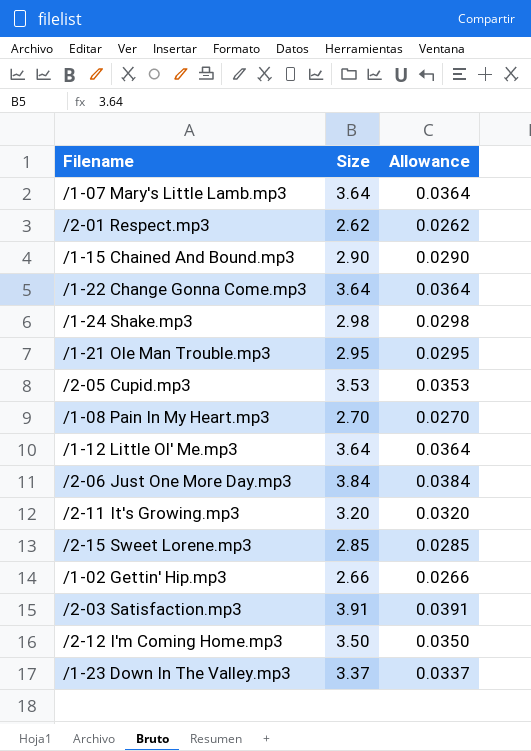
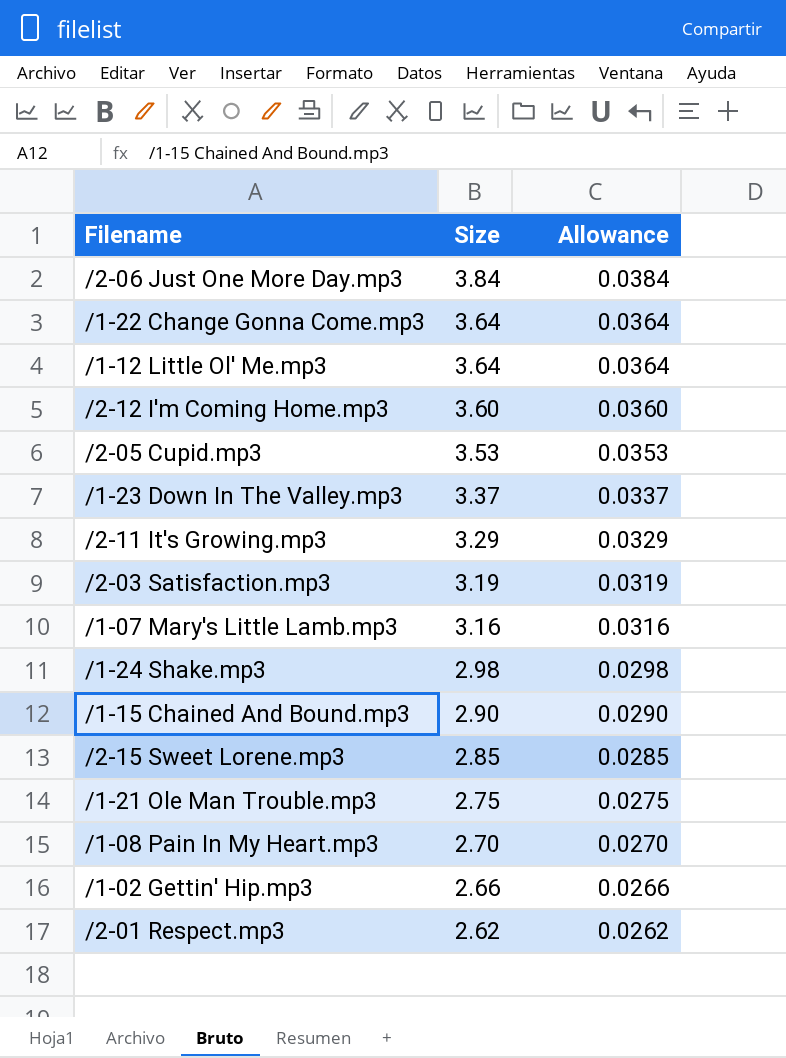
row order: none -> Size descending
/2-12 I'm Coming Home.mp3 | Size: 3.50 -> 3.60
/2-12 I'm Coming Home.mp3 | Allowance: 0.0350 -> 0.0360
/2-11 It's Growing.mp3 | Size: 3.20 -> 3.29
/2-11 It's Growing.mp3 | Allowance: 0.0320 -> 0.0329
/2-03 Satisfaction.mp3 | Size: 3.91 -> 3.19
/2-03 Satisfaction.mp3 | Allowance: 0.0391 -> 0.0319
/1-07 Mary's Little Lamb.mp3 | Size: 3.64 -> 3.16
/1-07 Mary's Little Lamb.mp3 | Allowance: 0.0364 -> 0.0316
/1-21 Ole Man Trouble.mp3 | Size: 2.95 -> 2.75
/1-21 Ole Man Trouble.mp3 | Allowance: 0.0295 -> 0.0275

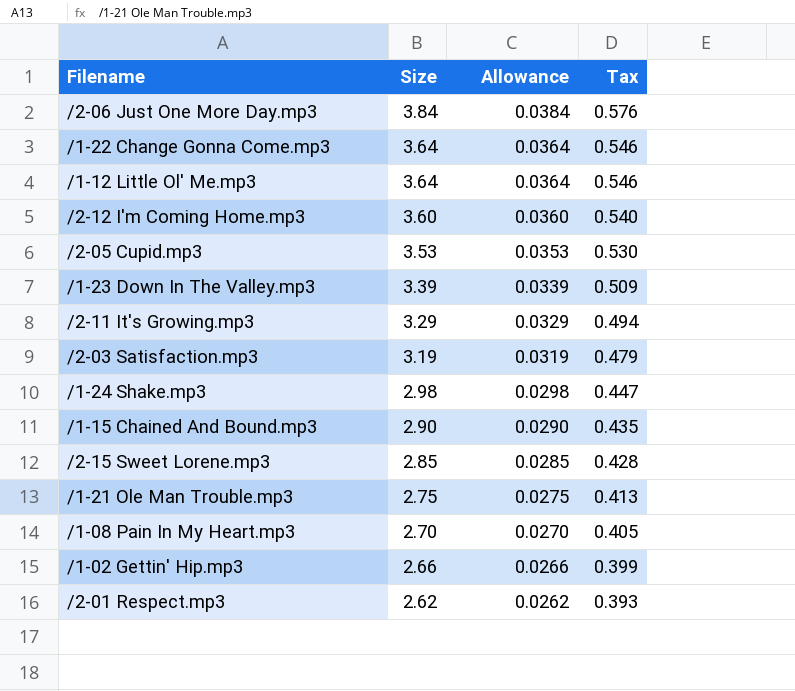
column Tax | formula: none -> [Size] * 0.15
row /1-07 Mary's Little Lamb.mp3: 3.16 | 0.0316 -> none
/1-23 Down In The Valley.mp3 | Size: 3.37 -> 3.39
/1-23 Down In The Valley.mp3 | Allowance: 0.0337 -> 0.0339

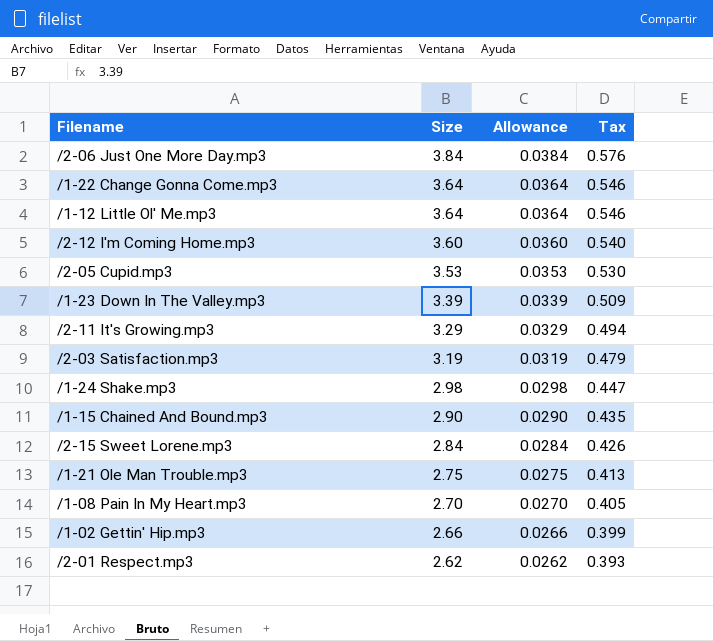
/2-15 Sweet Lorene.mp3 | Size: 2.85 -> 2.84
/2-15 Sweet Lorene.mp3 | Allowance: 0.0285 -> 0.0284
/2-15 Sweet Lorene.mp3 | Tax: 0.428 -> 0.426

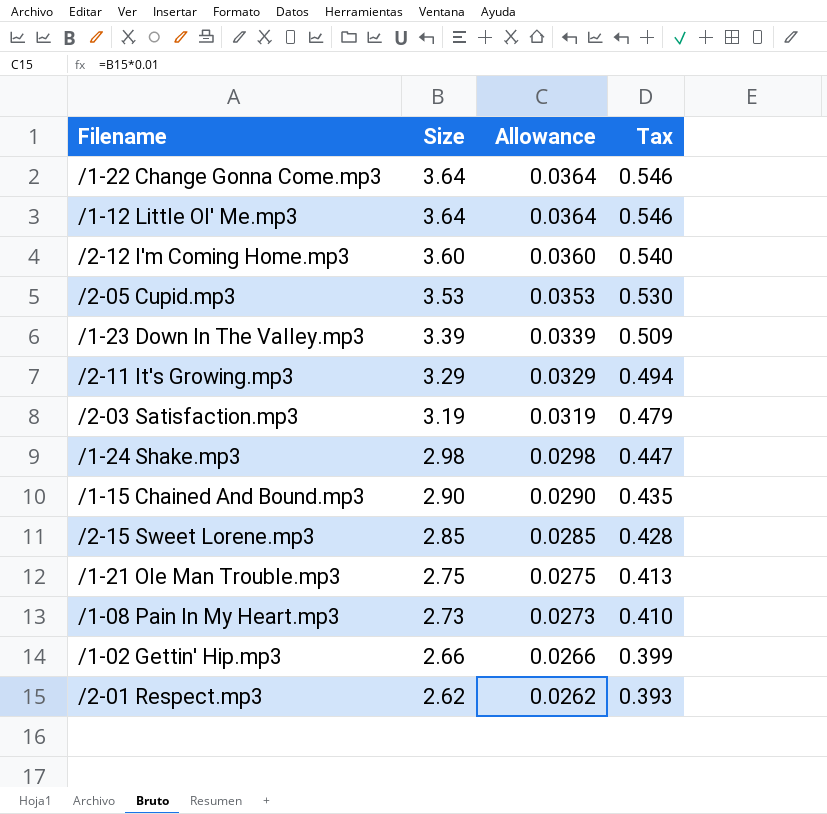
row /2-06 Just One More Day.mp3: 3.84 | 0.0384 | 0.576 -> none
/2-15 Sweet Lorene.mp3 | Size: 2.84 -> 2.85
/2-15 Sweet Lorene.mp3 | Allowance: 0.0284 -> 0.0285
/2-15 Sweet Lorene.mp3 | Tax: 0.426 -> 0.428
/1-08 Pain In My Heart.mp3 | Size: 2.70 -> 2.73
/1-08 Pain In My Heart.mp3 | Allowance: 0.0270 -> 0.0273
/1-08 Pain In My Heart.mp3 | Tax: 0.405 -> 0.410

